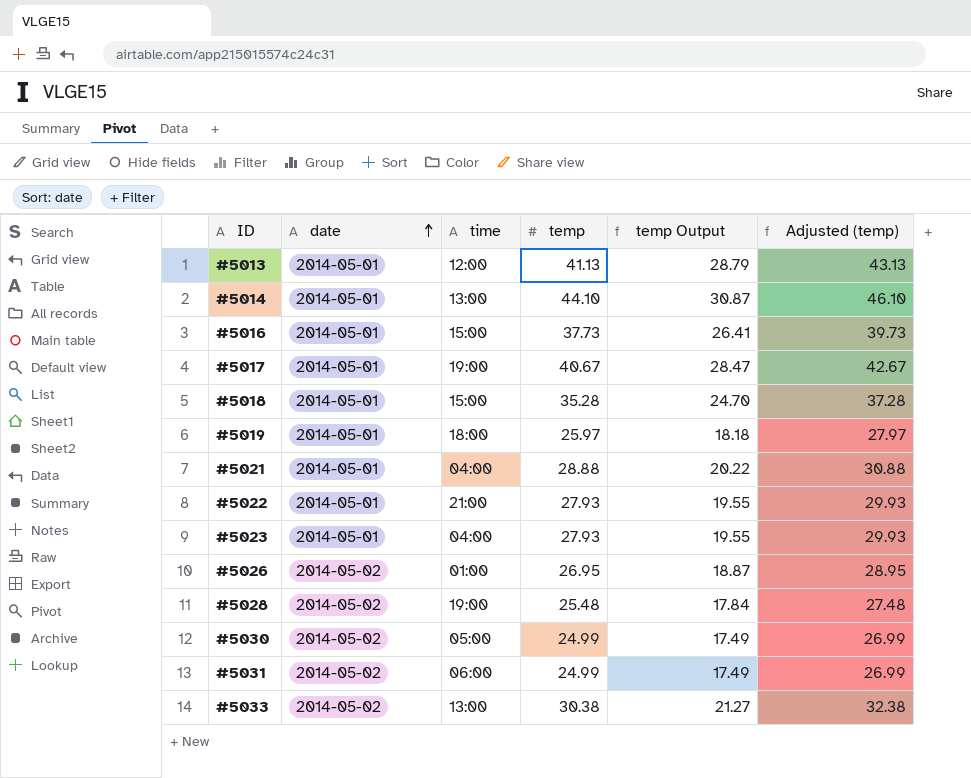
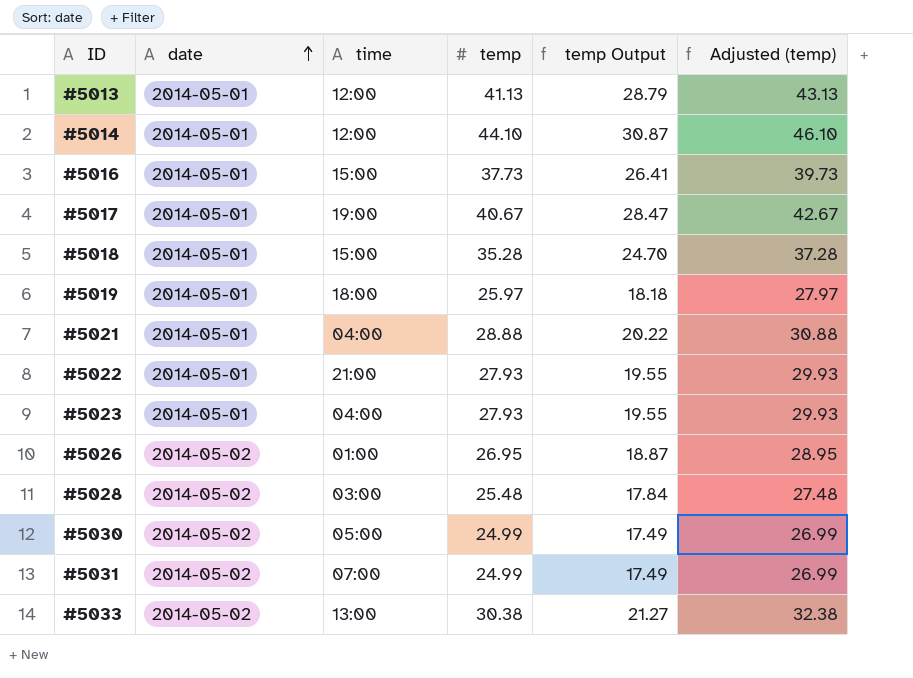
#5014 | time: 13:00 -> 12:00
#5028 | time: 19:00 -> 03:00
#5031 | time: 06:00 -> 07:00

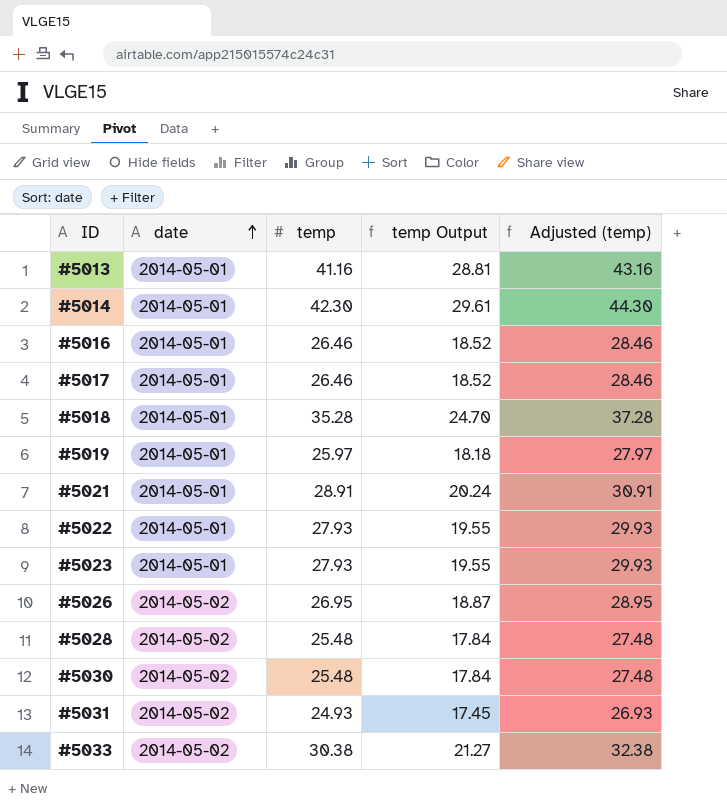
column time | position: 3 -> none
#5013 | temp: 41.13 -> 41.16
#5013 | temp Output: 28.79 -> 28.81
#5013 | Adjusted (temp): 43.13 -> 43.16
#5014 | temp: 44.10 -> 42.30
#5014 | temp Output: 30.87 -> 29.61
#5014 | Adjusted (temp): 46.10 -> 44.30
#5016 | temp: 37.73 -> 26.46
#5016 | temp Output: 26.41 -> 18.52
#5016 | Adjusted (temp): 39.73 -> 28.46
#5017 | temp: 40.67 -> 26.46
#5017 | temp Output: 28.47 -> 18.52
#5017 | Adjusted (temp): 42.67 -> 28.46
#5021 | temp: 28.88 -> 28.91
#5021 | temp Output: 20.22 -> 20.24
#5021 | Adjusted (temp): 30.88 -> 30.91
#5030 | temp: 24.99 -> 25.48
#5030 | temp Output: 17.49 -> 17.84
#5030 | Adjusted (temp): 26.99 -> 27.48
#5031 | temp: 24.99 -> 24.93
#5031 | temp Output: 17.49 -> 17.45
#5031 | Adjusted (temp): 26.99 -> 26.93

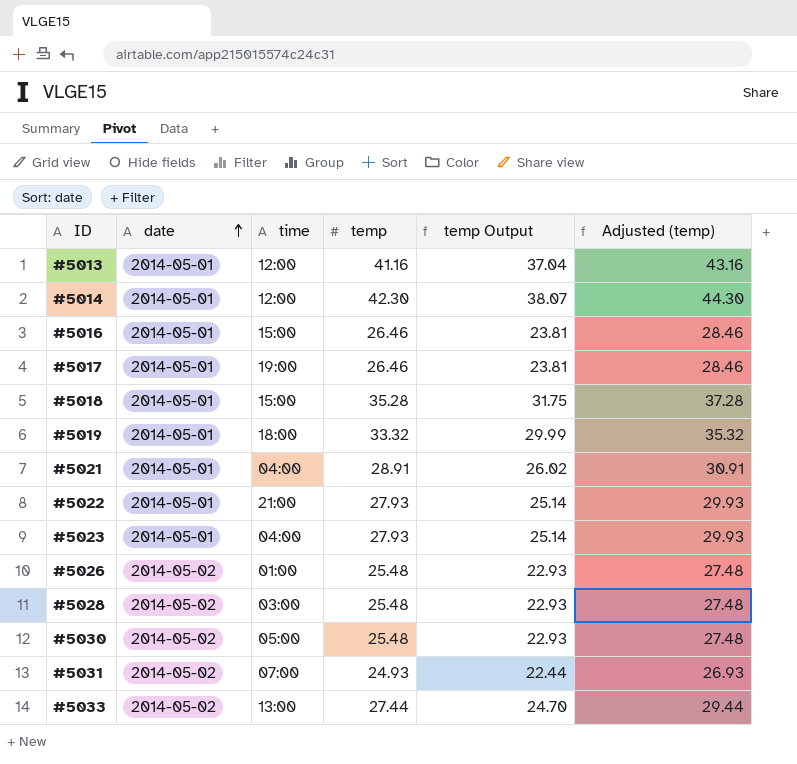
column time | position: none -> 3
column temp Output | formula: [temp] * 0.7 -> [temp] * 0.9
#5019 | temp: 25.97 -> 33.32
#5019 | Adjusted (temp): 27.97 -> 35.32
#5026 | temp: 26.95 -> 25.48
#5026 | Adjusted (temp): 28.95 -> 27.48
#5033 | temp: 30.38 -> 27.44
#5033 | Adjusted (temp): 32.38 -> 29.44

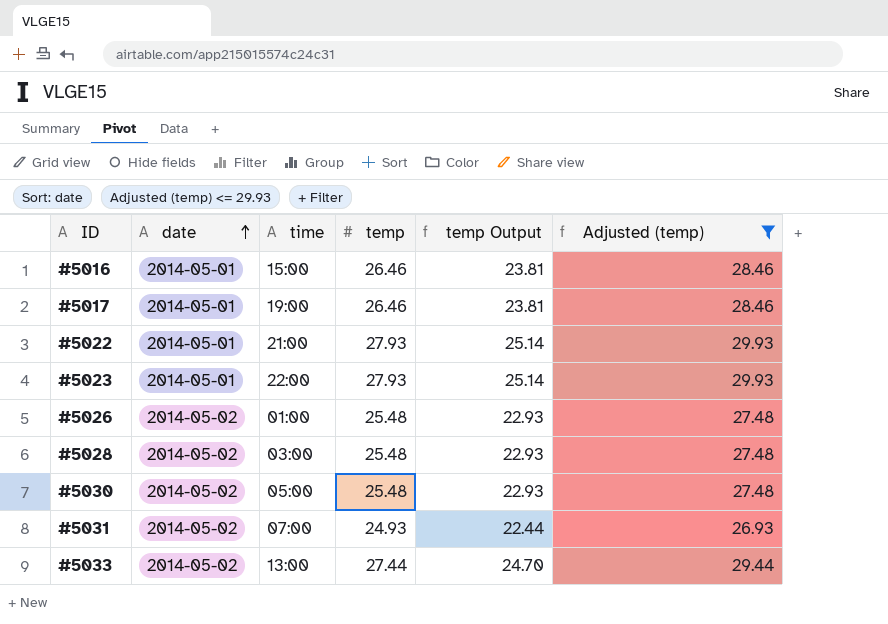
filter: none -> Adjusted (temp) <= 29.93
#5023 | time: 04:00 -> 22:00

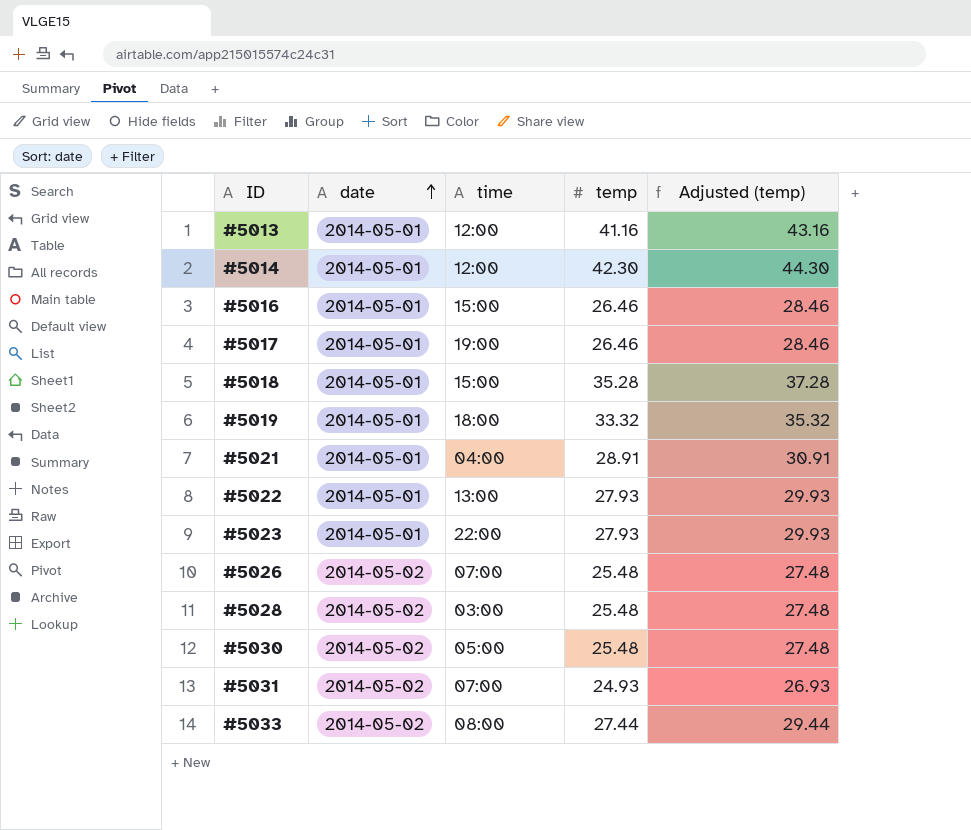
filter: Adjusted (temp) <= 29.93 -> none
column temp Output | formula: [temp] * 0.9 -> none
#5022 | time: 21:00 -> 13:00
#5026 | time: 01:00 -> 07:00
#5033 | time: 13:00 -> 08:00

